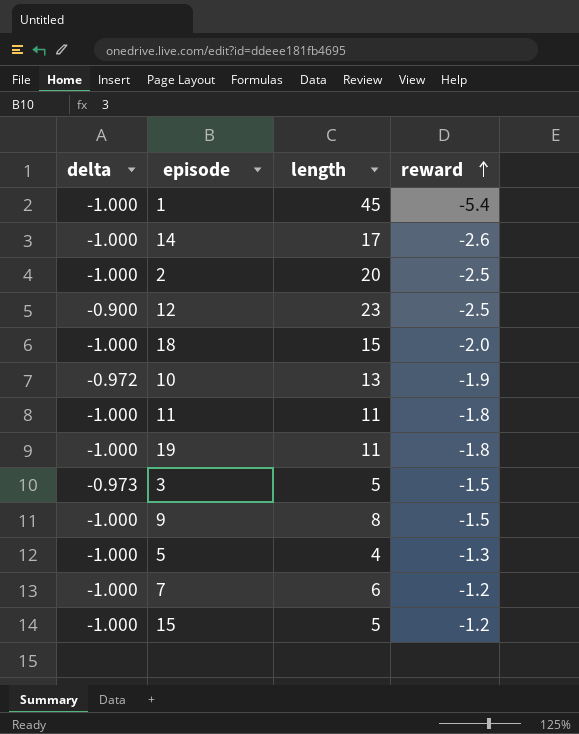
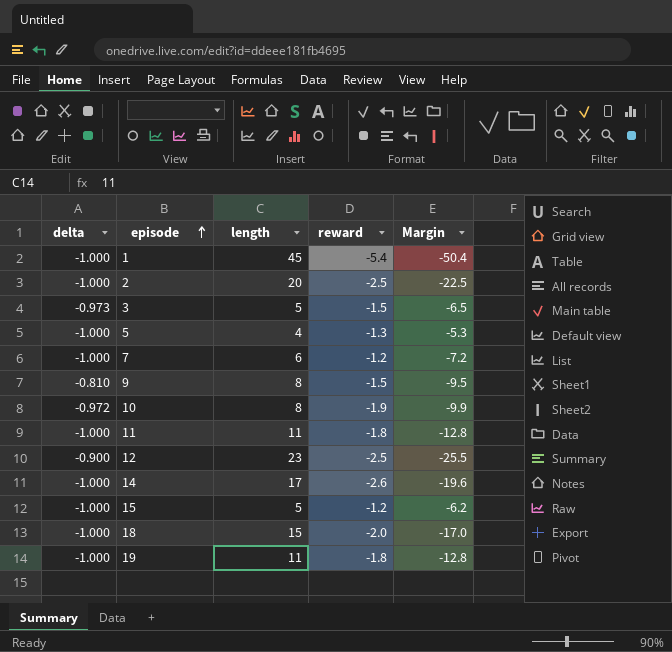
row order: reward ascending -> episode ascending
column Margin | formula: none -> [reward] - [length]
9 | delta: -1.000 -> -0.810
10 | length: 13 -> 8

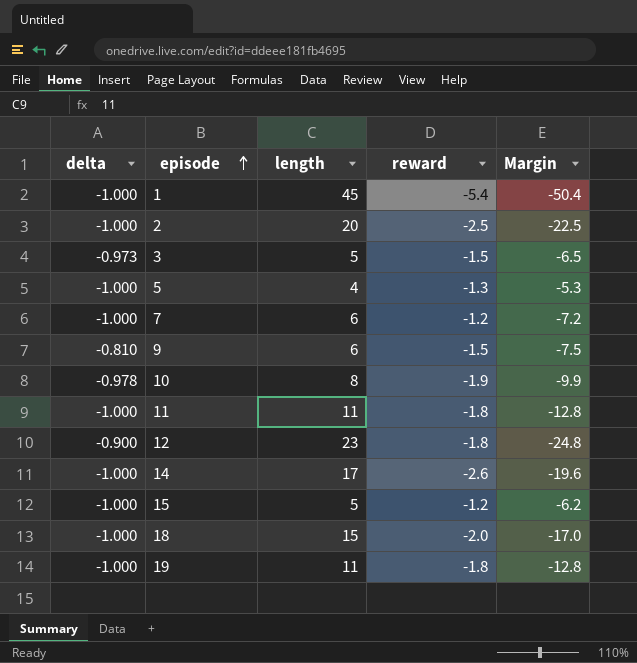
9 | length: 8 -> 6
9 | Margin: -9.5 -> -7.5
10 | delta: -0.972 -> -0.978
12 | reward: -2.5 -> -1.8
12 | Margin: -25.5 -> -24.8

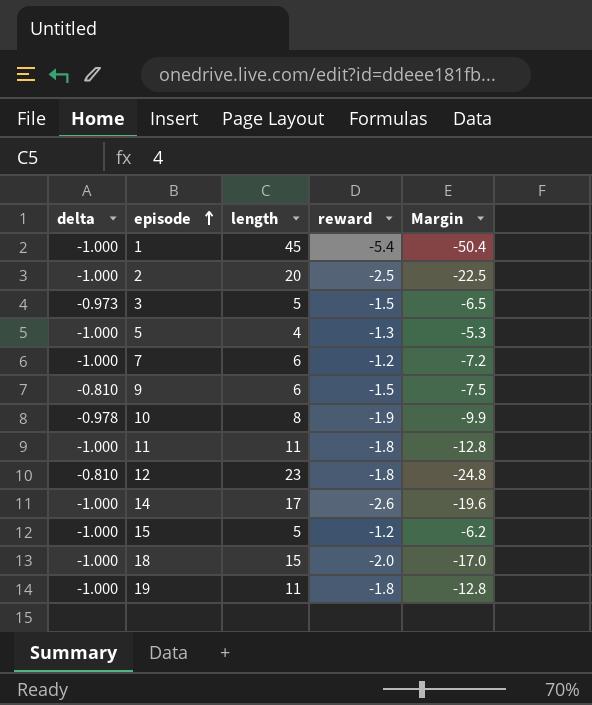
12 | delta: -0.900 -> -0.810

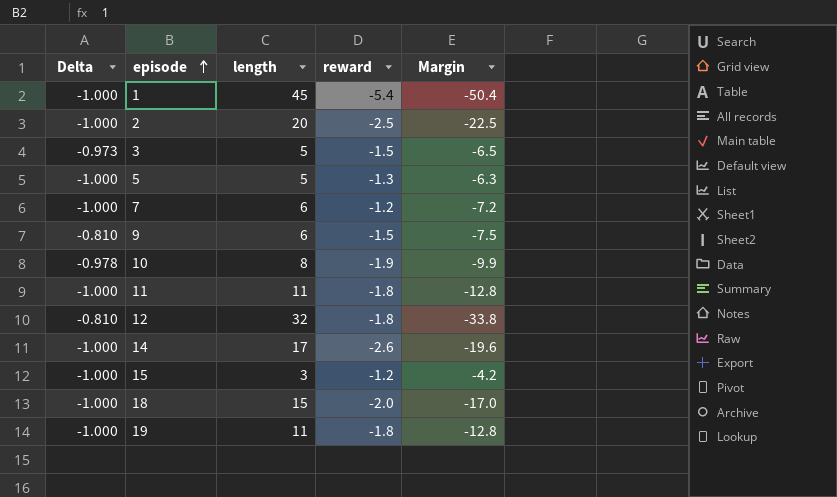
column name: delta -> Delta
5 | length: 4 -> 5
5 | Margin: -5.3 -> -6.3
12 | length: 23 -> 32
12 | Margin: -24.8 -> -33.8
15 | length: 5 -> 3
15 | Margin: -6.2 -> -4.2

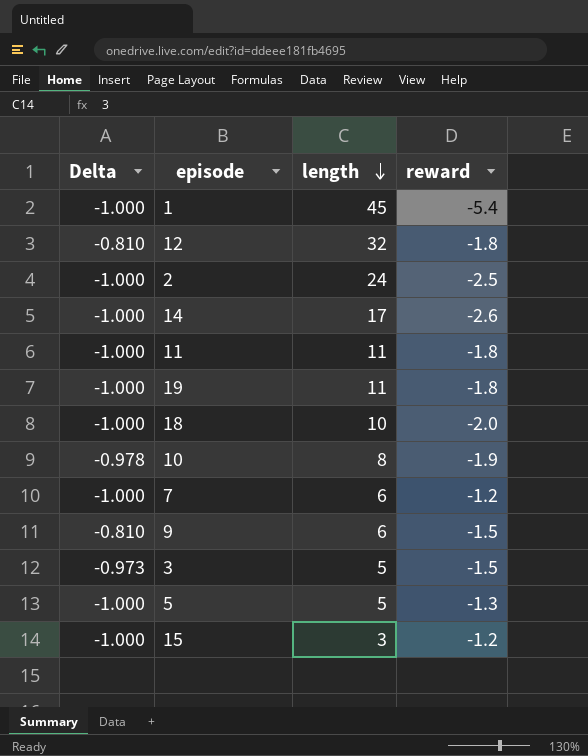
row order: episode ascending -> length descending
column Margin | formula: [reward] - [length] -> none
2 | length: 20 -> 24
18 | length: 15 -> 10

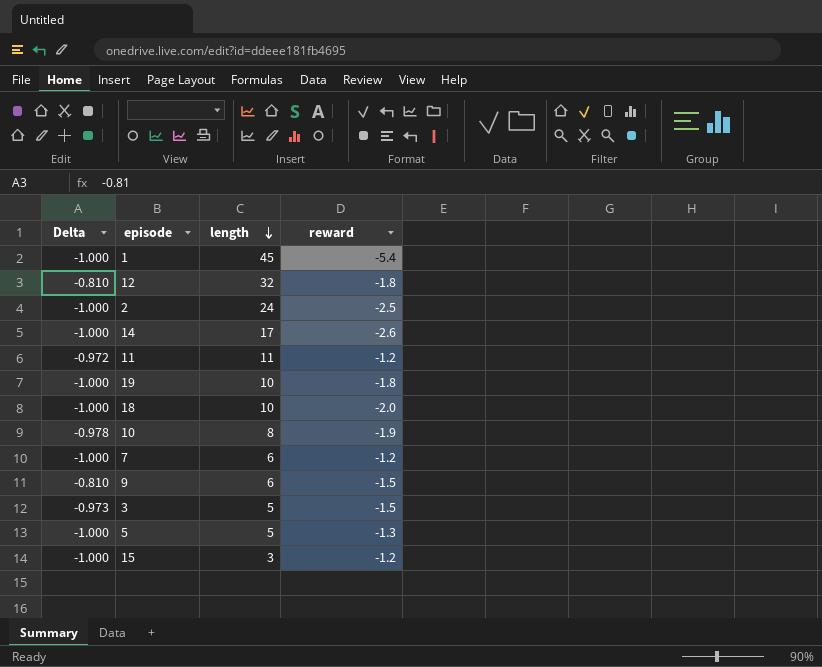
11 | Delta: -1.000 -> -0.972
11 | reward: -1.8 -> -1.2
19 | length: 11 -> 10

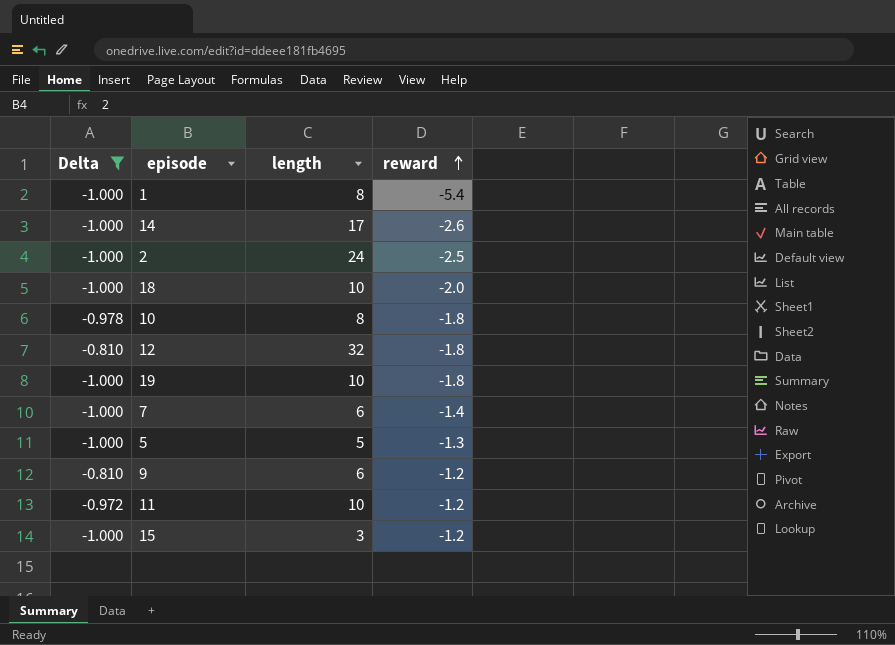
filter: none -> Delta != -0.973
row order: length descending -> reward ascending
1 | length: 45 -> 8
10 | reward: -1.9 -> -1.8
7 | reward: -1.2 -> -1.4
9 | reward: -1.5 -> -1.2
11 | length: 11 -> 10

